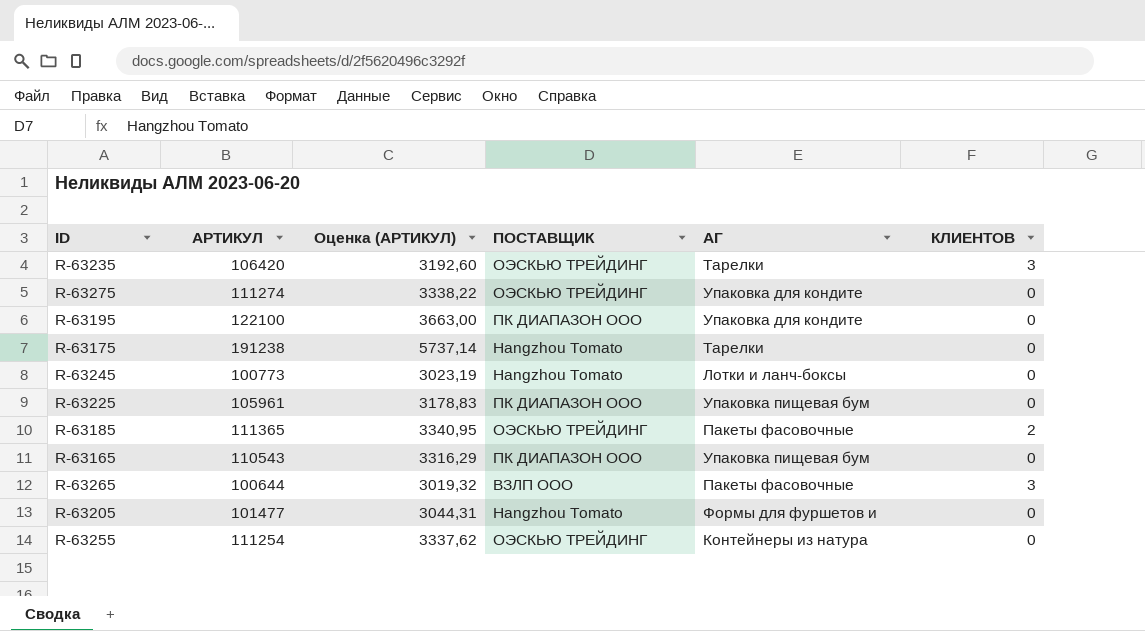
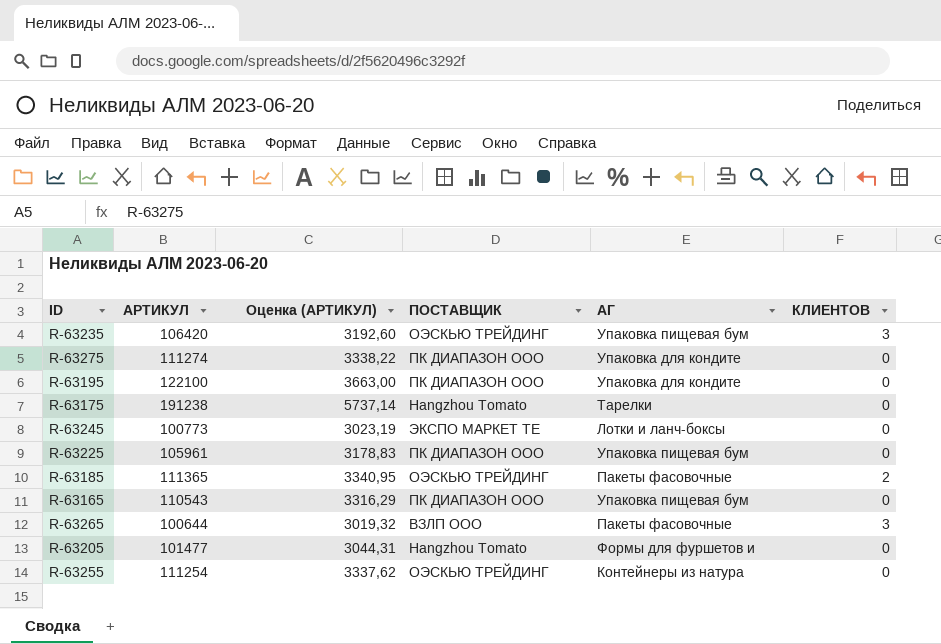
R-63235 | АГ: Тарелки -> Упаковка пищевая бум
R-63275 | ПОСТАВЩИК: ОЭСКЬЮ ТРЕЙДИНГ -> ПК ДИАПАЗОН ООО
R-63245 | ПОСТАВЩИК: Hangzhou Tomato -> ЭКСПО МАРКЕТ ТЕ

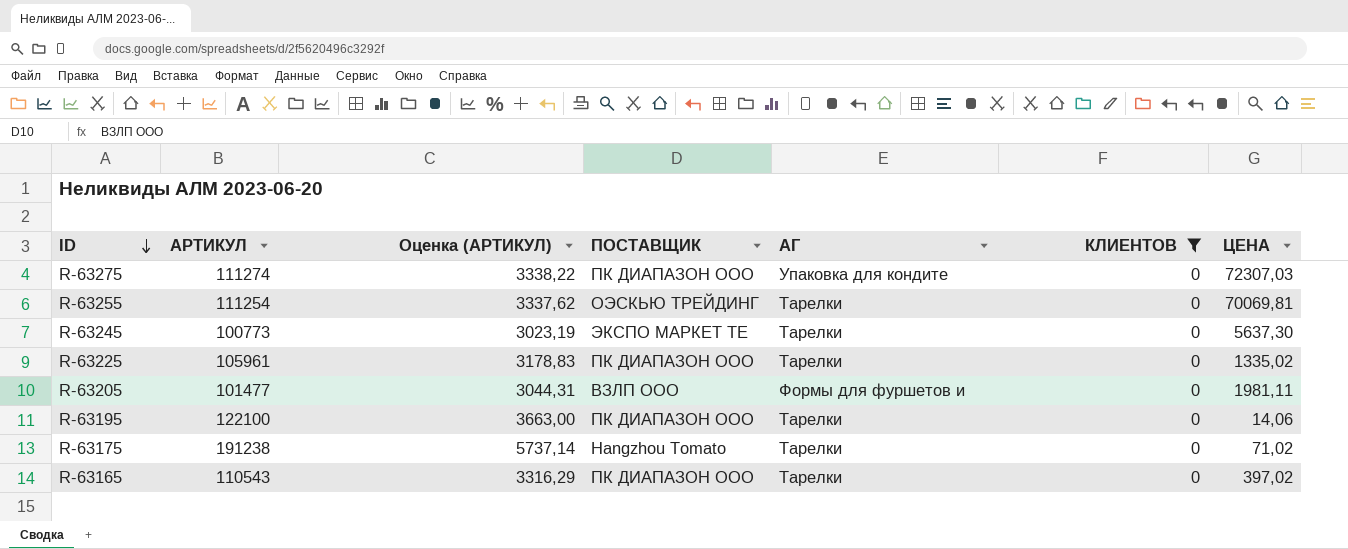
filter: none -> КЛИЕНТОВ = 0
row order: none -> ID descending
column ЦЕНА | position: none -> 7
R-63255 | АГ: Контейнеры из натура -> Тарелки
R-63245 | АГ: Лотки и ланч-боксы -> Тарелки
R-63225 | АГ: Упаковка пищевая бум -> Тарелки
R-63205 | ПОСТАВЩИК: Hangzhou Tomato -> ВЗЛП ООО
R-63195 | АГ: Упаковка для кондите -> Тарелки
R-63165 | АГ: Упаковка пищевая бум -> Тарелки

